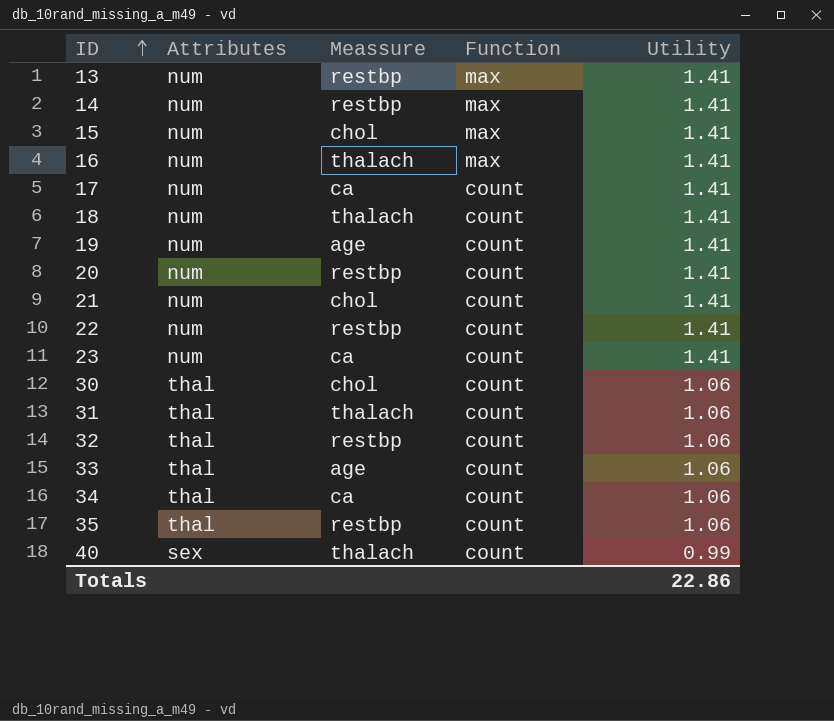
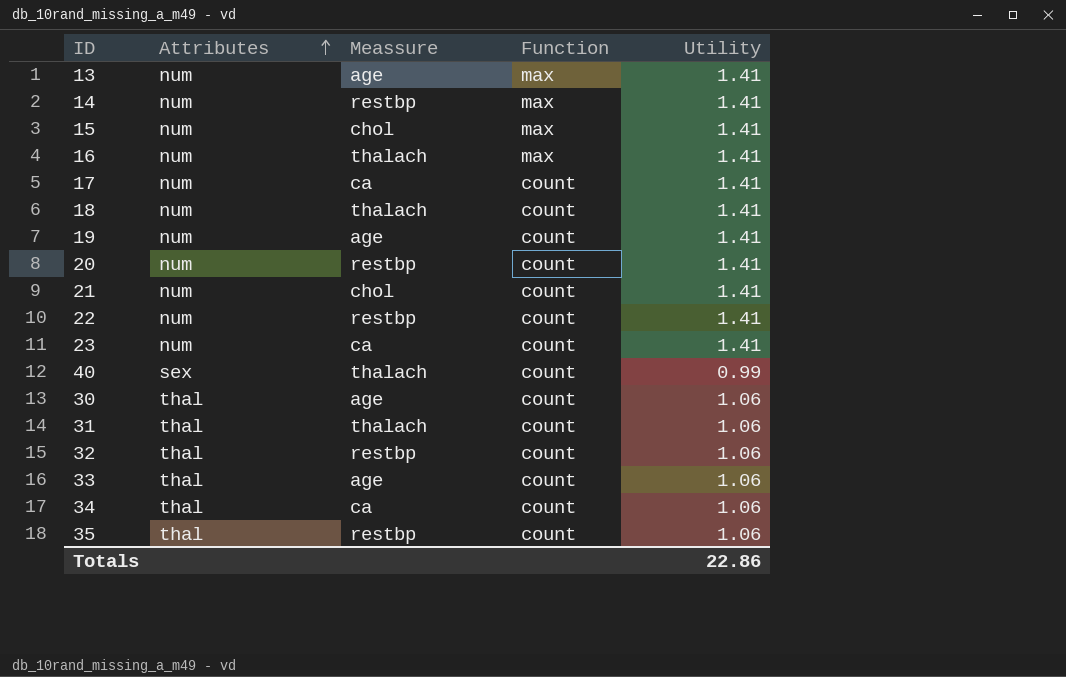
row order: ID ascending -> Attributes ascending
13 | Meassure: restbp -> age
30 | Meassure: chol -> age

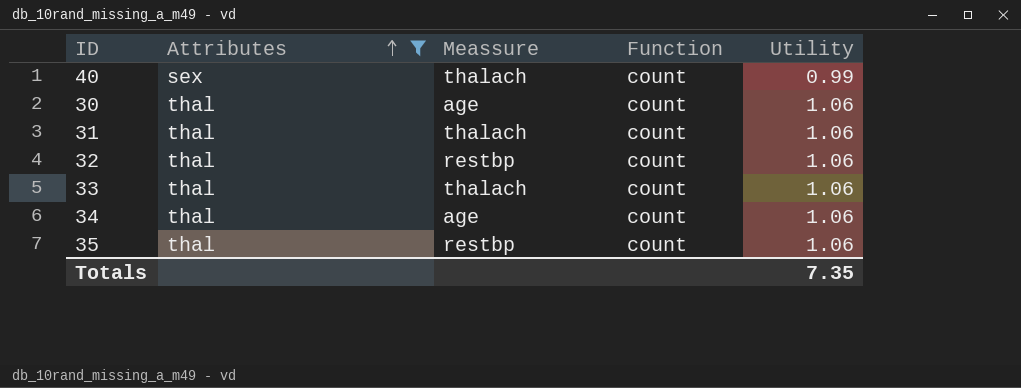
filter: none -> Attributes != num
33 | Meassure: age -> thalach
34 | Meassure: ca -> age
Totals | Utility: 22.86 -> 7.35

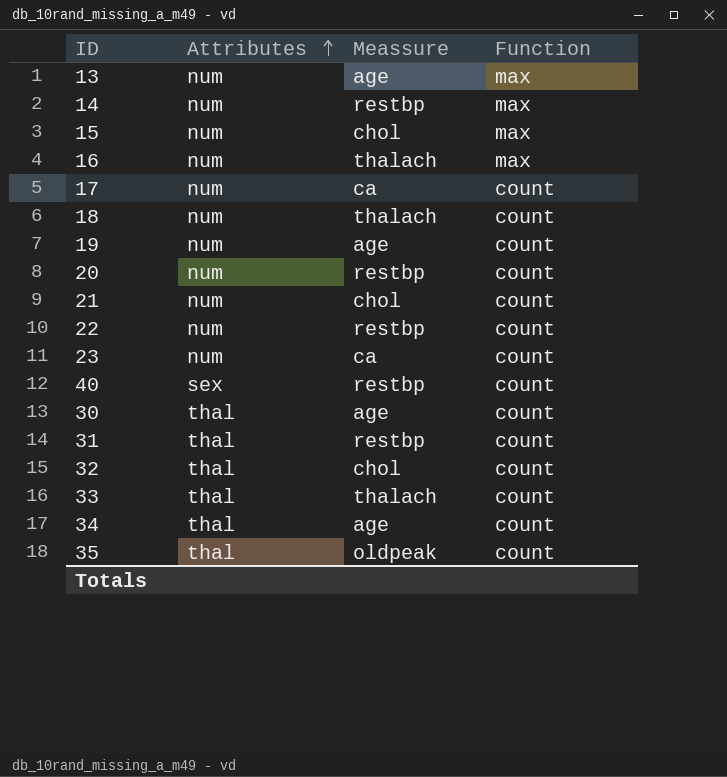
filter: Attributes != num -> none
column Utility | position: 5 -> none
40 | Meassure: thalach -> restbp
31 | Meassure: thalach -> restbp
32 | Meassure: restbp -> chol
35 | Meassure: restbp -> oldpeak

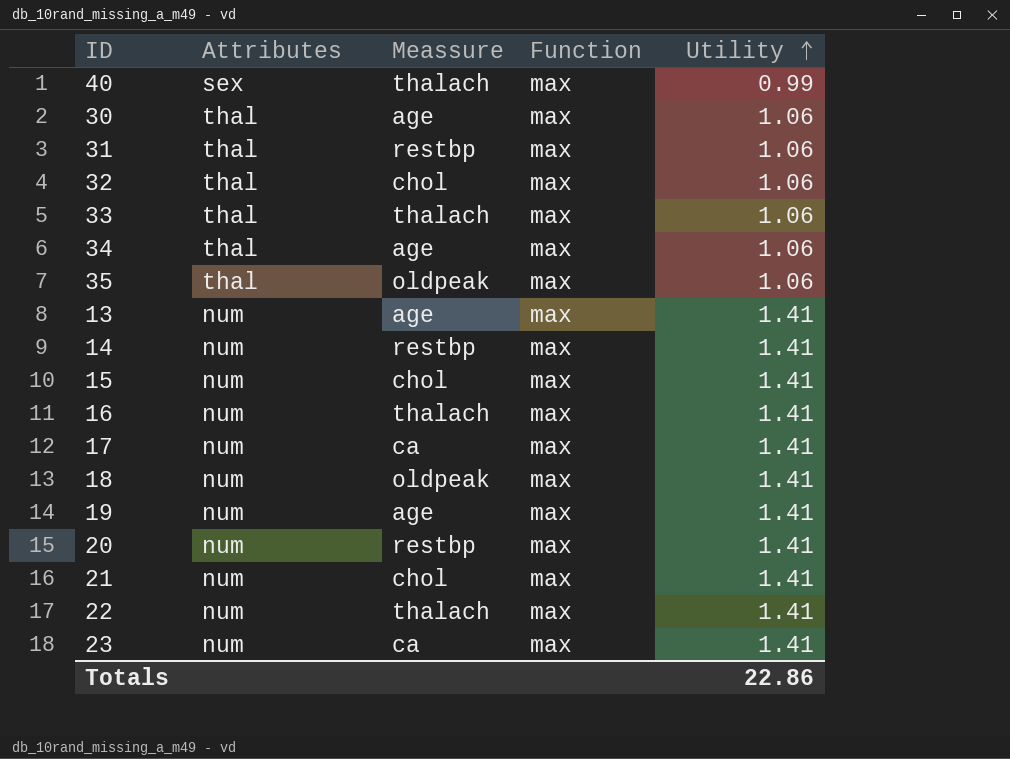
row order: Attributes ascending -> Utility ascending
column Utility | position: none -> 5
40 | Meassure: restbp -> thalach
40 | Function: count -> max
30 | Function: count -> max
31 | Function: count -> max
32 | Function: count -> max
33 | Function: count -> max
34 | Function: count -> max
35 | Function: count -> max
17 | Function: count -> max
18 | Meassure: thalach -> oldpeak
18 | Function: count -> max
19 | Function: count -> max
20 | Function: count -> max
21 | Function: count -> max
22 | Meassure: restbp -> thalach
22 | Function: count -> max
23 | Function: count -> max

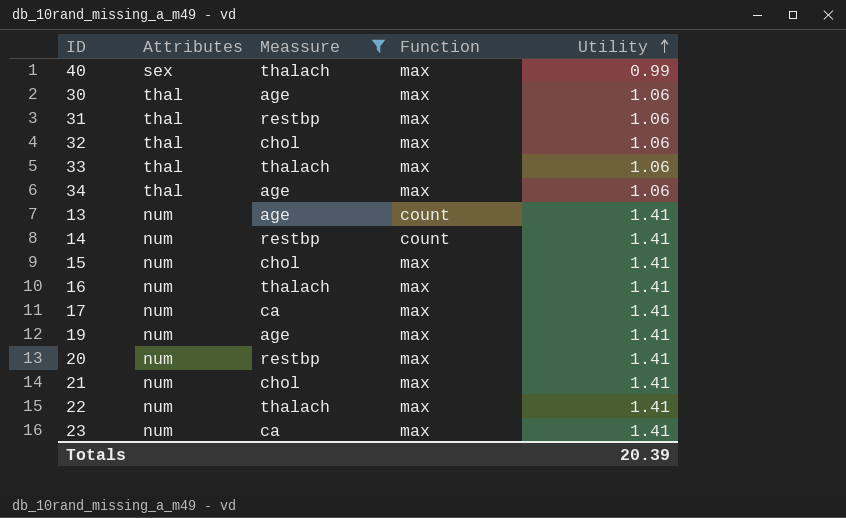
filter: none -> Meassure != oldpeak
13 | Function: max -> count
14 | Function: max -> count
Totals | Utility: 22.86 -> 20.39

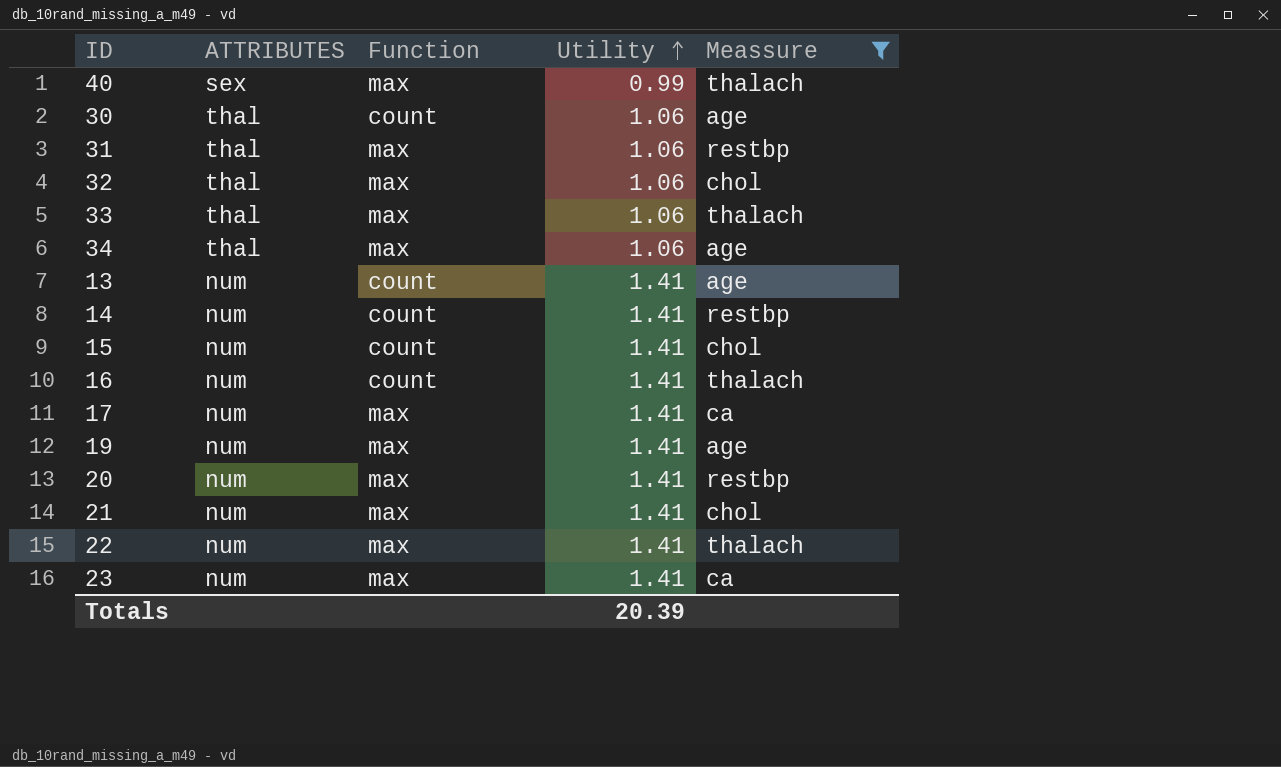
column name: Attributes -> ATTRIBUTES
column Meassure | position: 3 -> 5
30 | Function: max -> count
15 | Function: max -> count
16 | Function: max -> count

